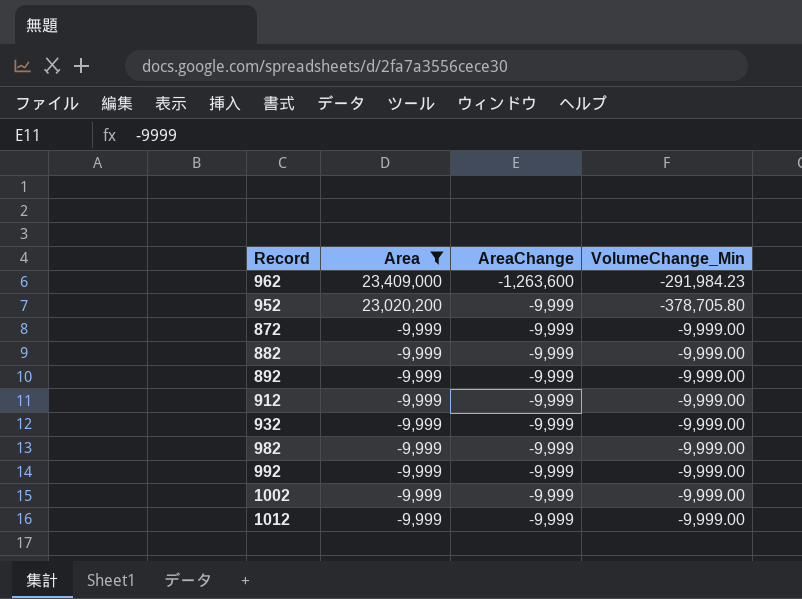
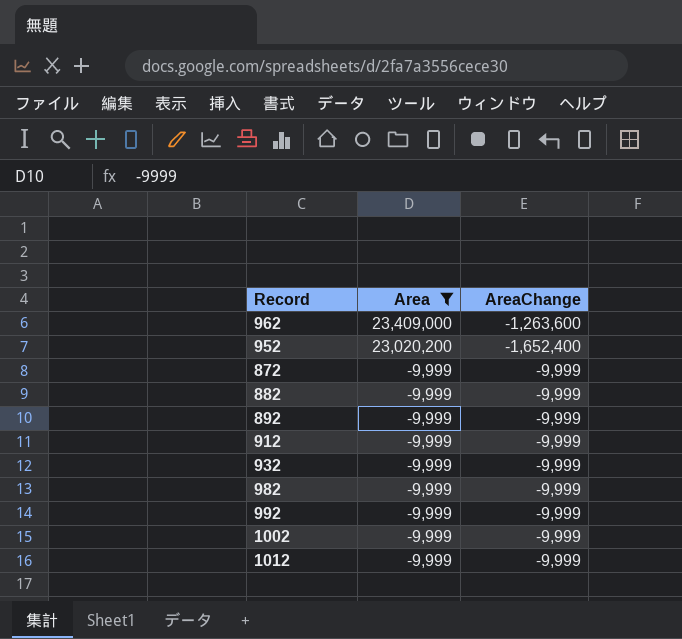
column VolumeChange_Min | position: 4 -> none
952 | AreaChange: -9,999 -> -1,652,400

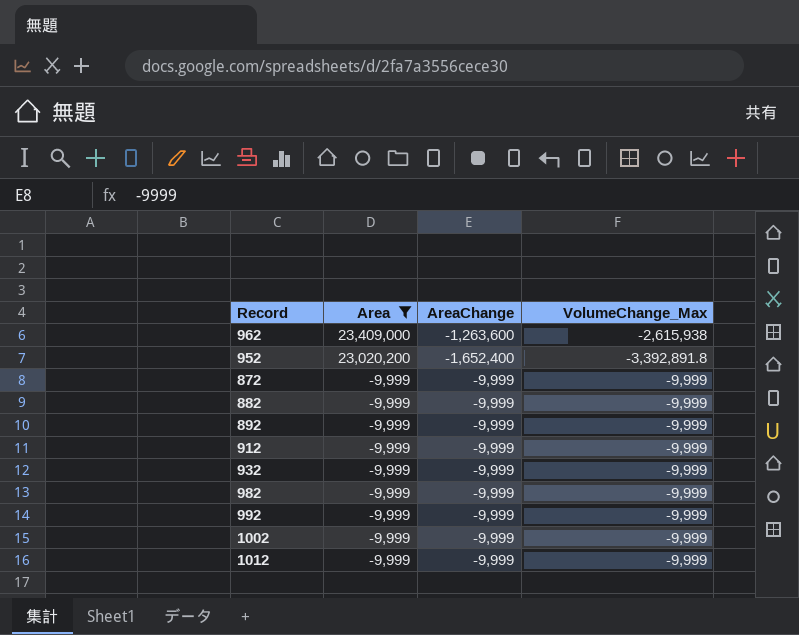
column VolumeChange_Max | position: none -> 4

